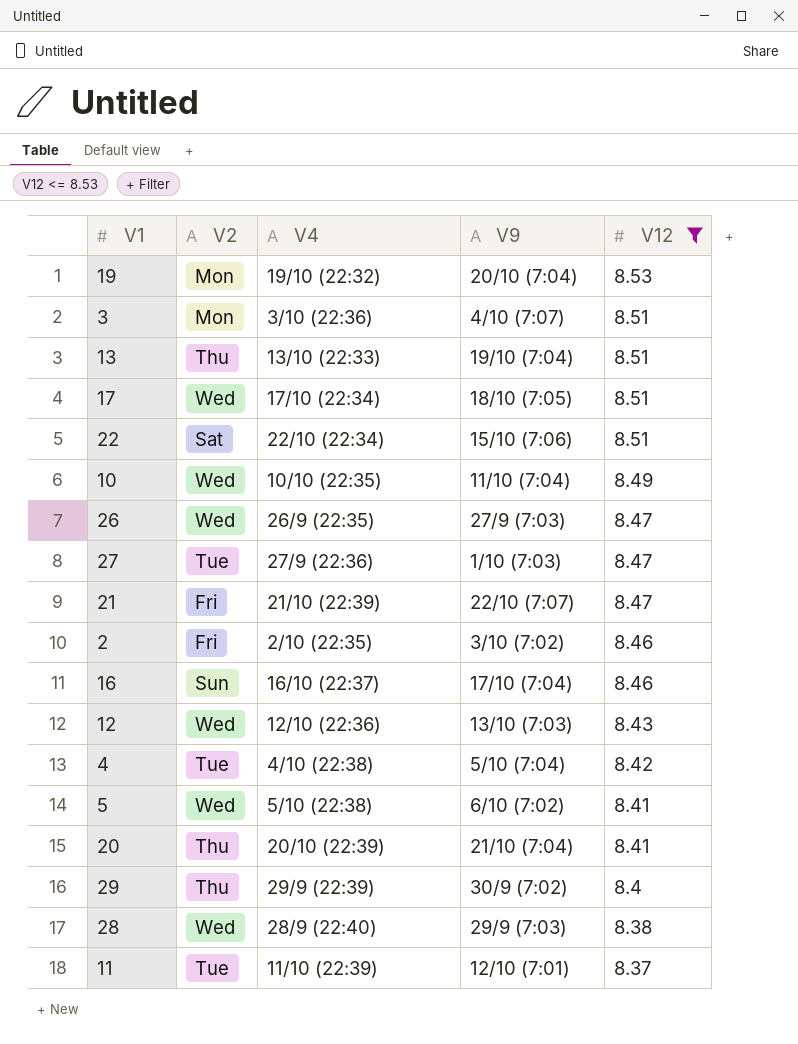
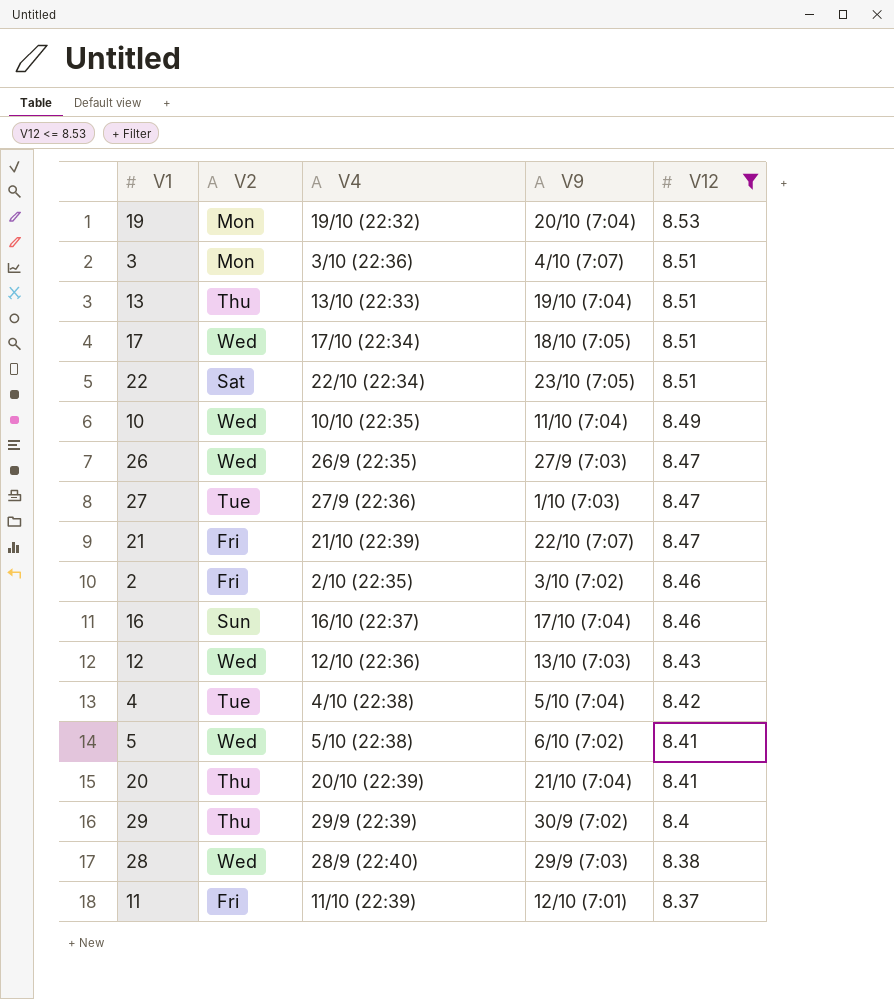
22 | V9: 15/10 (7:06) -> 23/10 (7:05)
11 | V2: Tue -> Fri

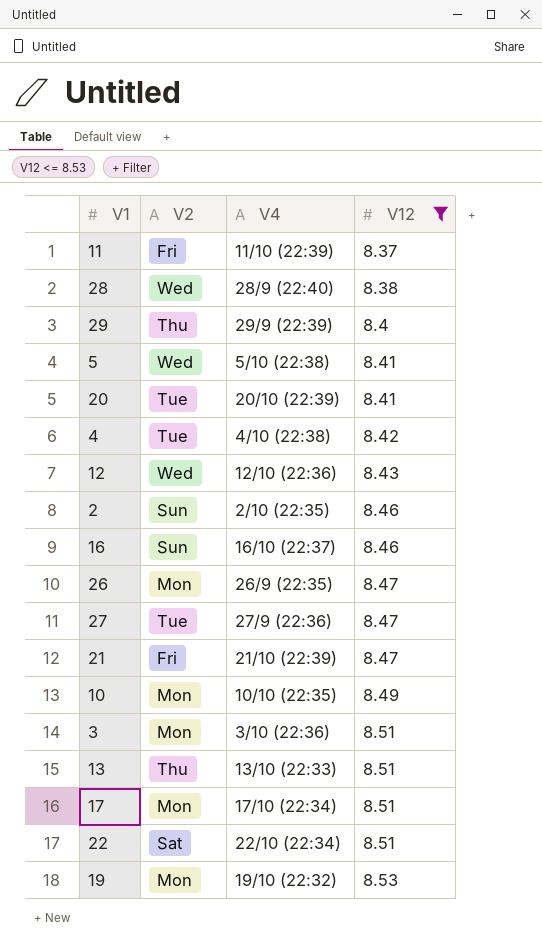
row order: V12 descending -> V12 ascending
column V9 | position: 4 -> none
20 | V2: Thu -> Tue
2 | V2: Fri -> Sun
26 | V2: Wed -> Mon
10 | V2: Wed -> Mon
17 | V2: Wed -> Mon

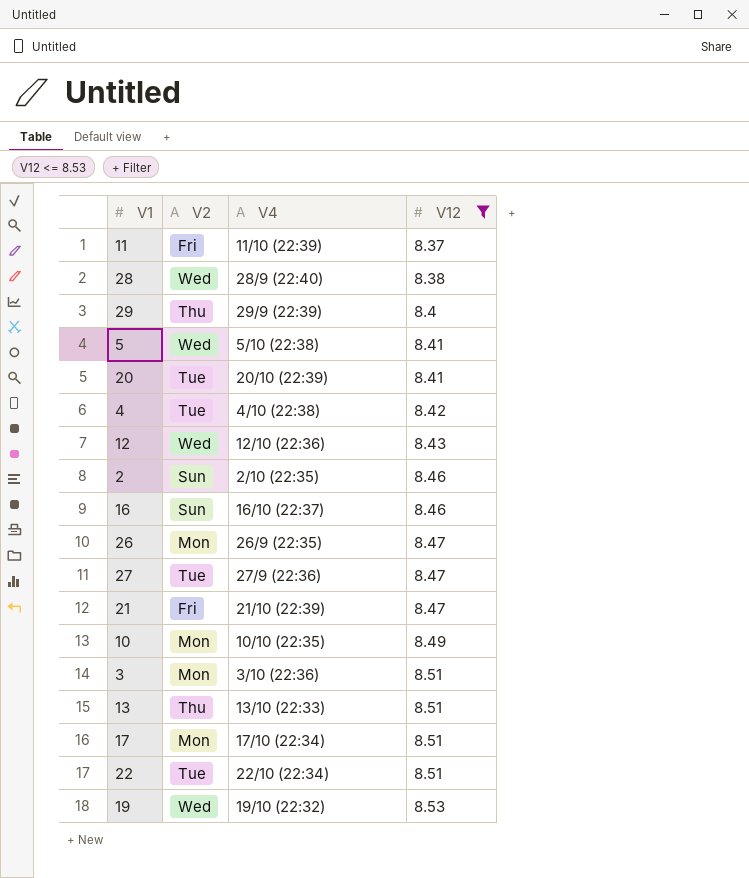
22 | V2: Sat -> Tue
19 | V2: Mon -> Wed

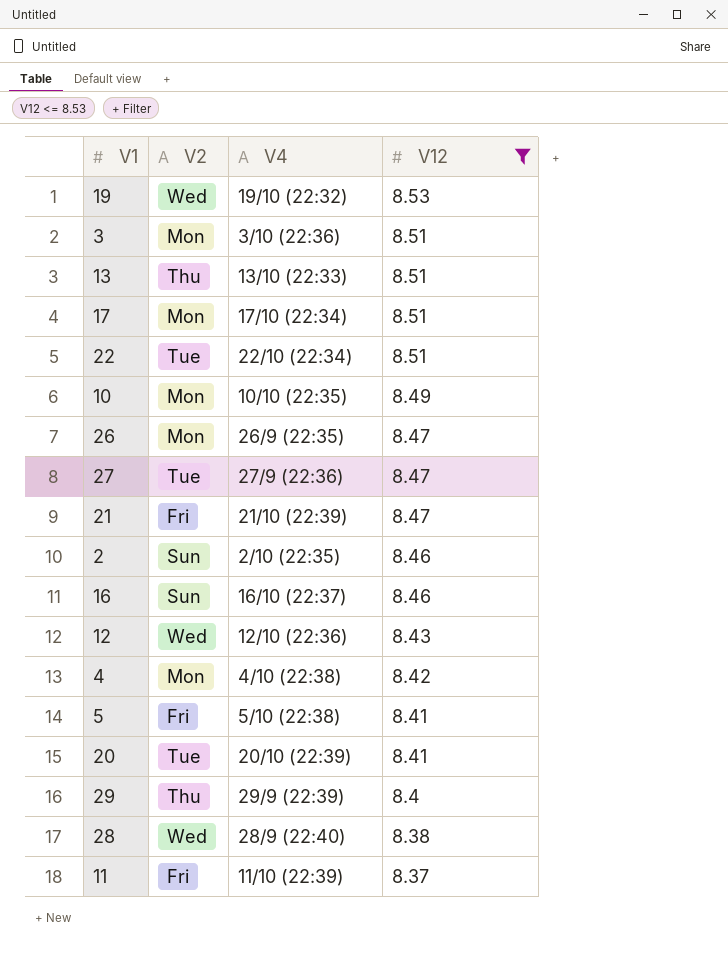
row order: V12 ascending -> V12 descending
4 | V2: Tue -> Mon
5 | V2: Wed -> Fri

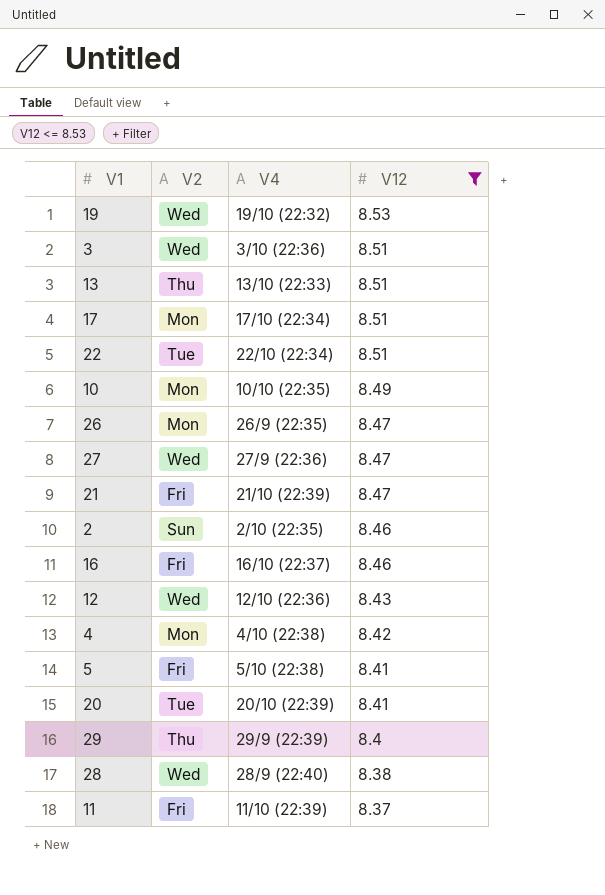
3 | V2: Mon -> Wed
27 | V2: Tue -> Wed
16 | V2: Sun -> Fri

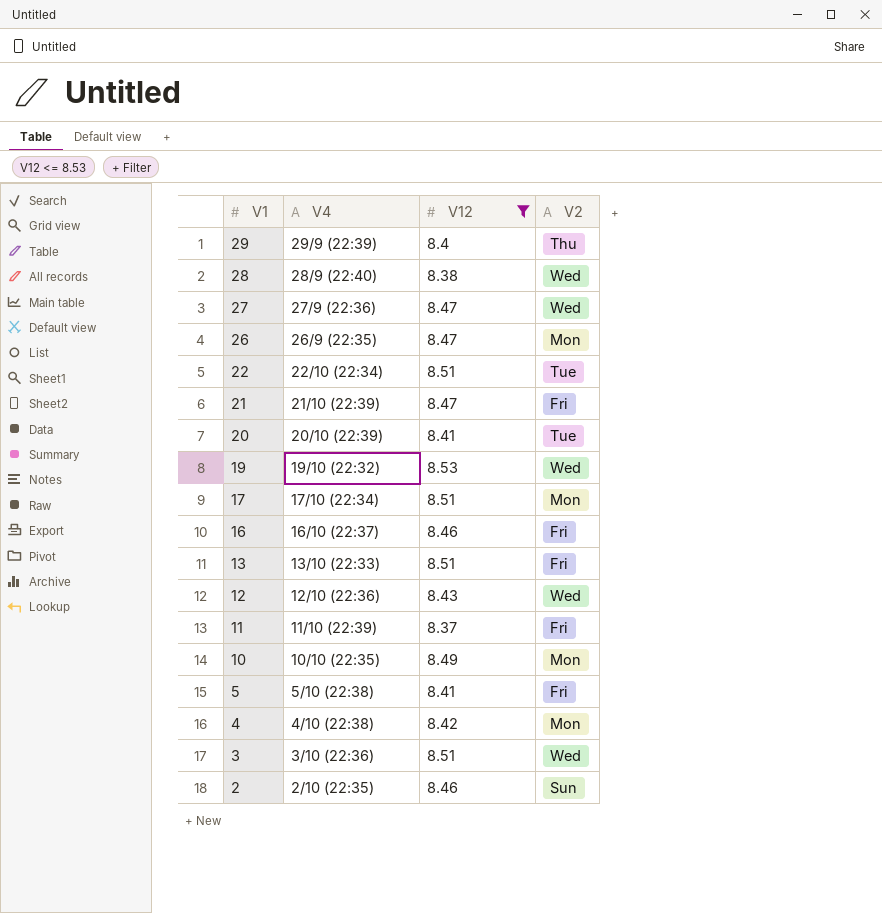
row order: V12 descending -> V1 descending
column V2 | position: 2 -> 4
13 | V2: Thu -> Fri

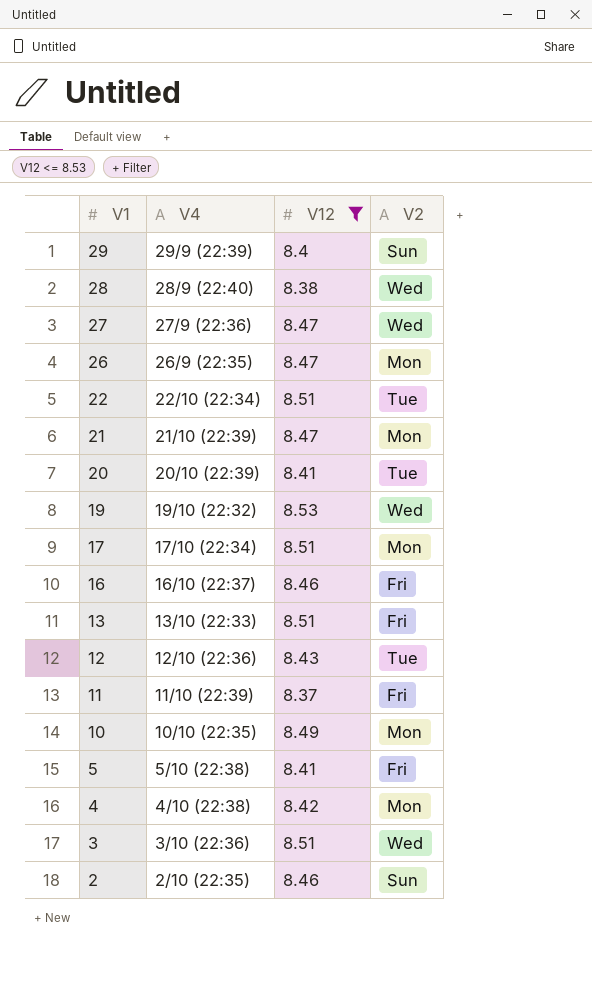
29 | V2: Thu -> Sun
21 | V2: Fri -> Mon
12 | V2: Wed -> Tue

